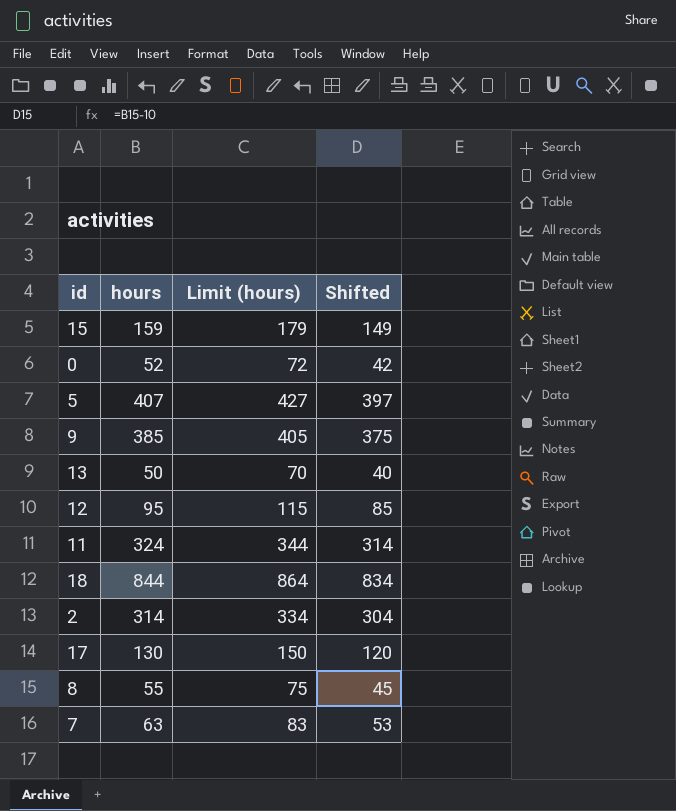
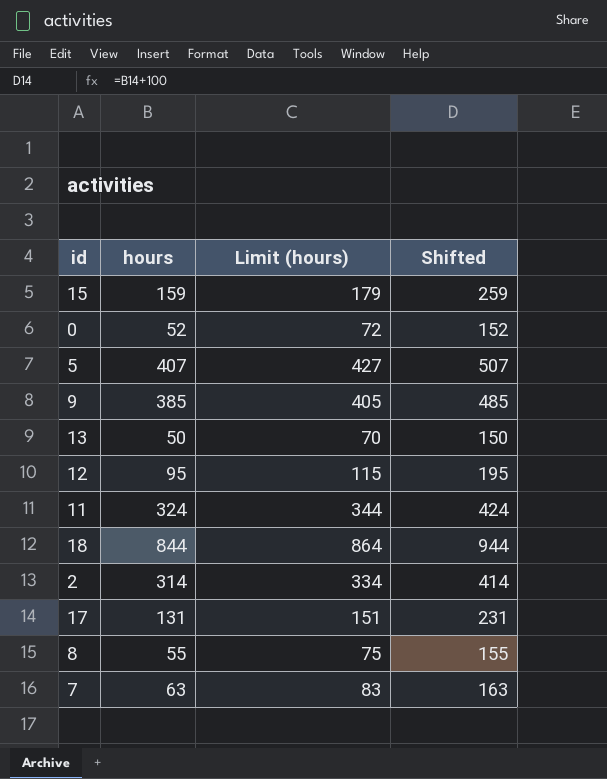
column Shifted | formula: [hours] - 10 -> [hours] + 100
17 | hours: 130 -> 131
17 | Limit (hours): 150 -> 151

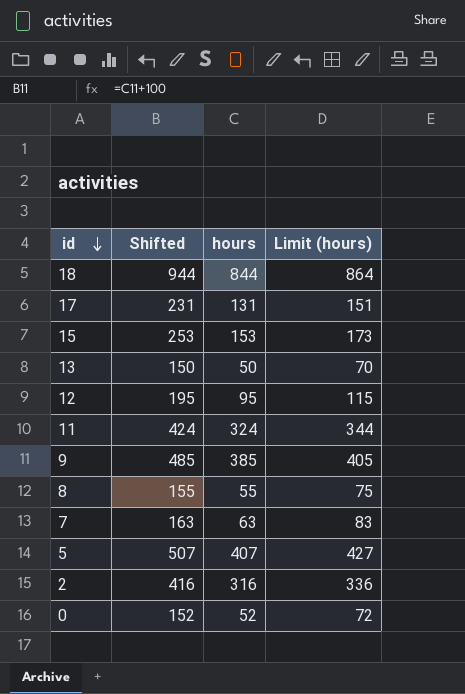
row order: none -> id descending
column Shifted | position: 4 -> 2
15 | Shifted: 259 -> 253
15 | hours: 159 -> 153
15 | Limit (hours): 179 -> 173
2 | Shifted: 414 -> 416
2 | hours: 314 -> 316
2 | Limit (hours): 334 -> 336

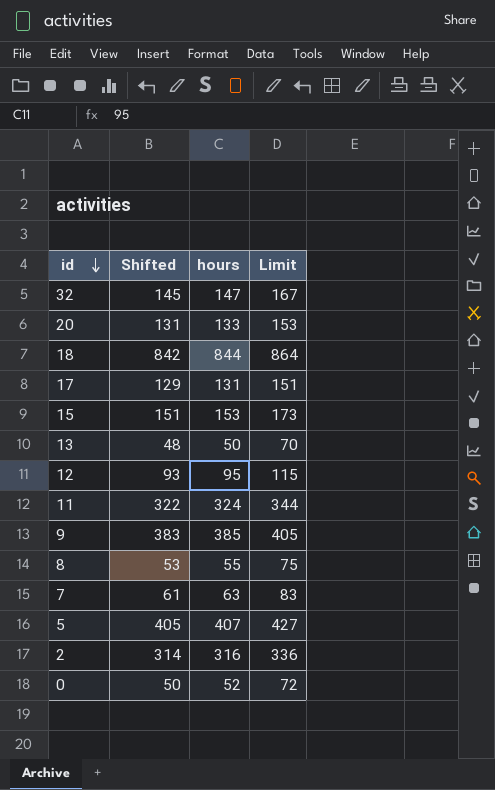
column Shifted | formula: [hours] + 100 -> [hours] - 2
column name: Limit (hours) -> Limit
row 32: none -> 145 | 147 | 167
row 20: none -> 131 | 133 | 153

